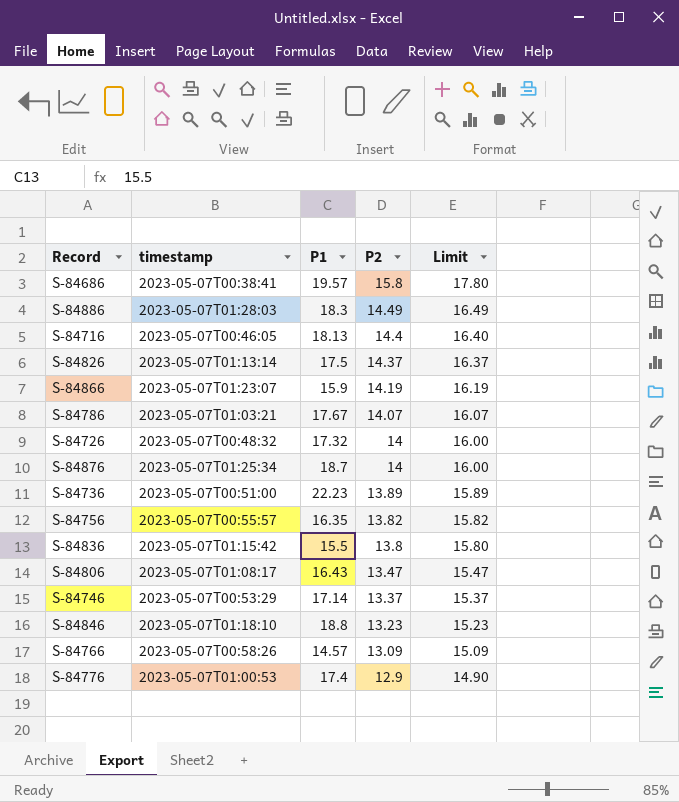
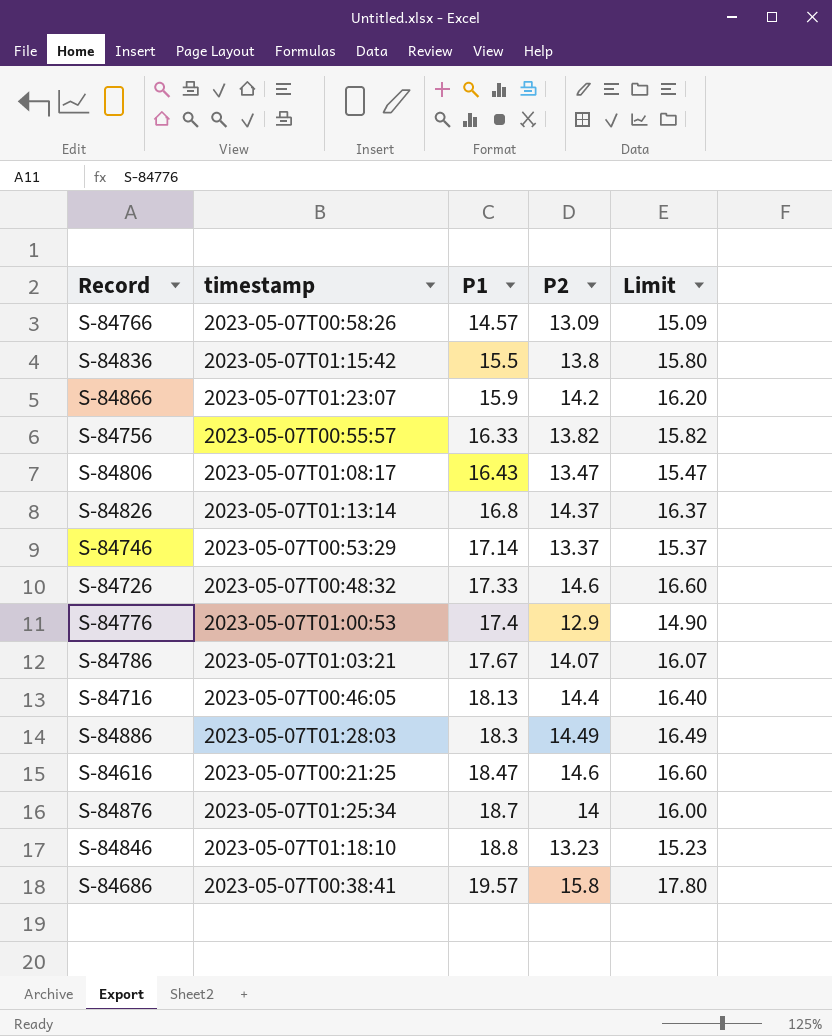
row order: P2 descending -> P1 ascending
row S-84736: 2023-05-07T00:51:00 | 22.23 | 13.89 | 15.89 -> none
S-84866 | P2: 14.19 -> 14.2
S-84866 | Limit: 16.19 -> 16.20
S-84756 | P1: 16.35 -> 16.33
S-84826 | P1: 17.5 -> 16.8
S-84726 | P1: 17.32 -> 17.33
S-84726 | P2: 14 -> 14.6
S-84726 | Limit: 16.00 -> 16.60
row S-84616: none -> 2023-05-07T00:21:25 | 18.47 | 14.6 | 16.60

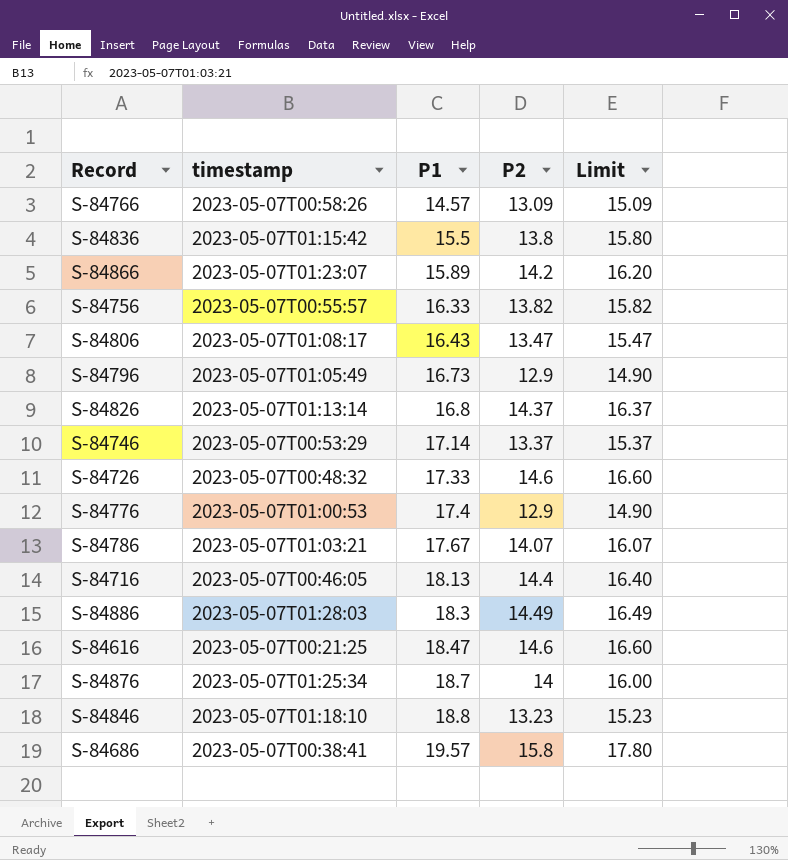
S-84866 | P1: 15.9 -> 15.89
row S-84796: none -> 2023-05-07T01:05:49 | 16.73 | 12.9 | 14.90

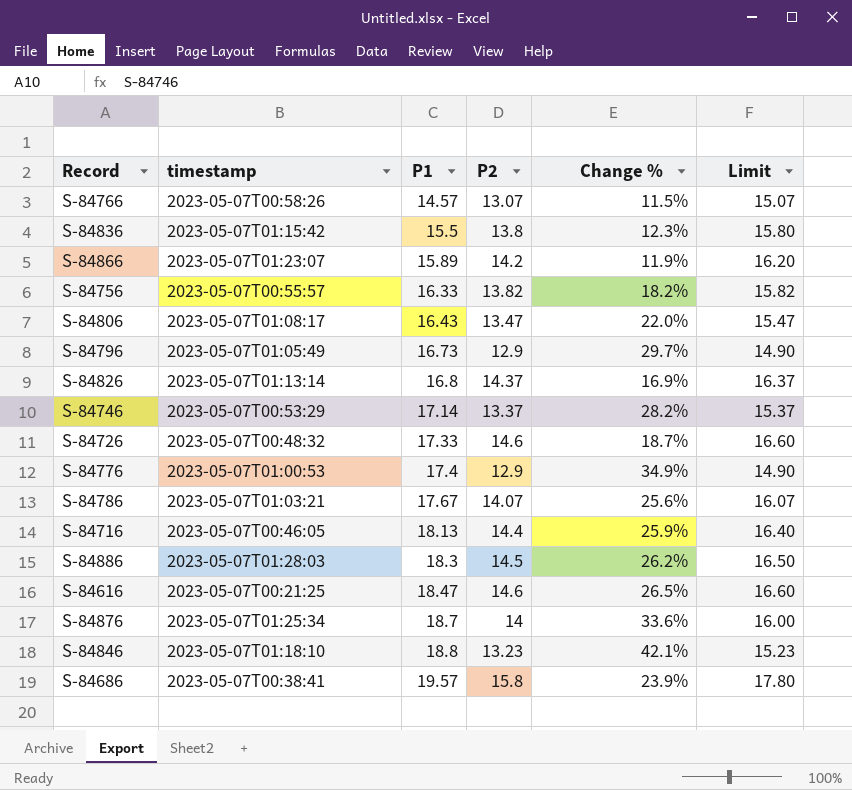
column Change % | formula: none -> ([P1] - [P2]) / [P2]
S-84766 | P2: 13.09 -> 13.07
S-84766 | Limit: 15.09 -> 15.07
S-84886 | P2: 14.49 -> 14.5
S-84886 | Limit: 16.49 -> 16.50

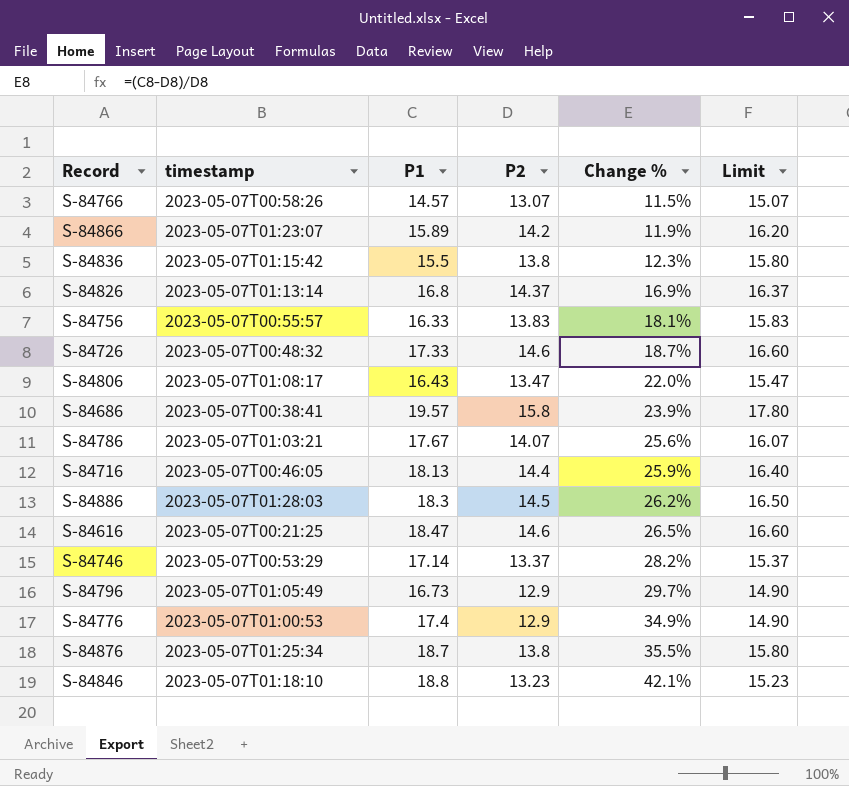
row order: P1 ascending -> Change % ascending
S-84756 | P2: 13.82 -> 13.83
S-84756 | Change %: 18.2% -> 18.1%
S-84756 | Limit: 15.82 -> 15.83
S-84876 | P2: 14 -> 13.8
S-84876 | Change %: 33.6% -> 35.5%
S-84876 | Limit: 16.00 -> 15.80

